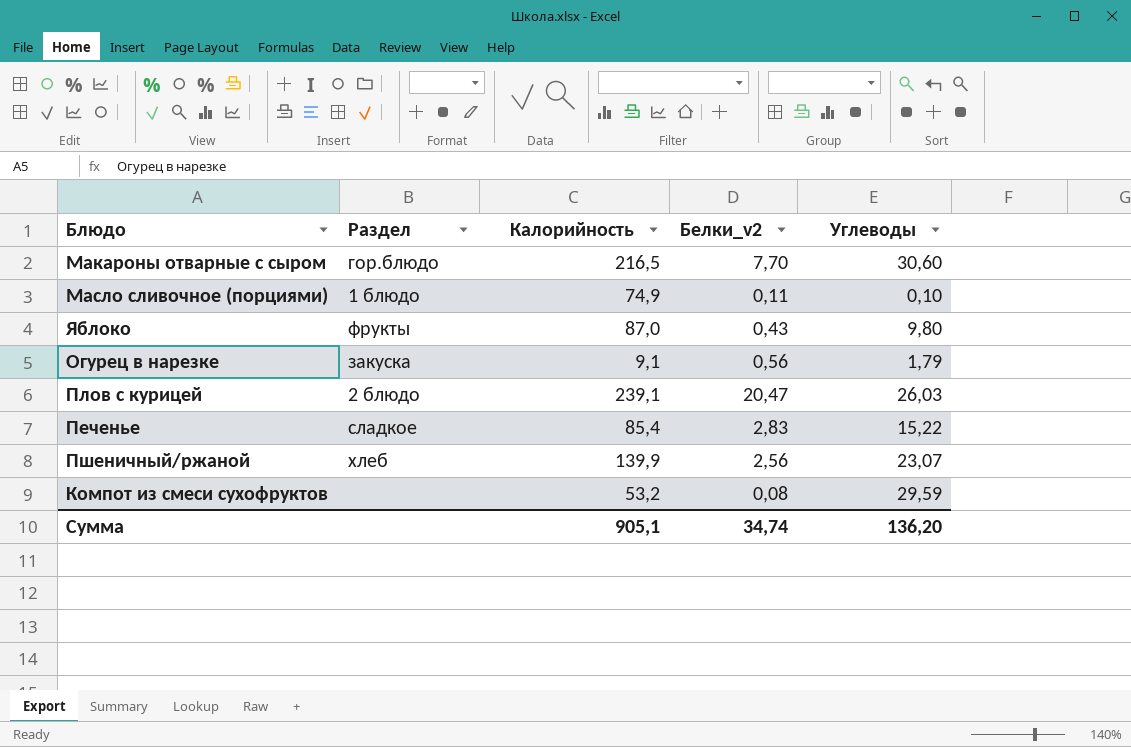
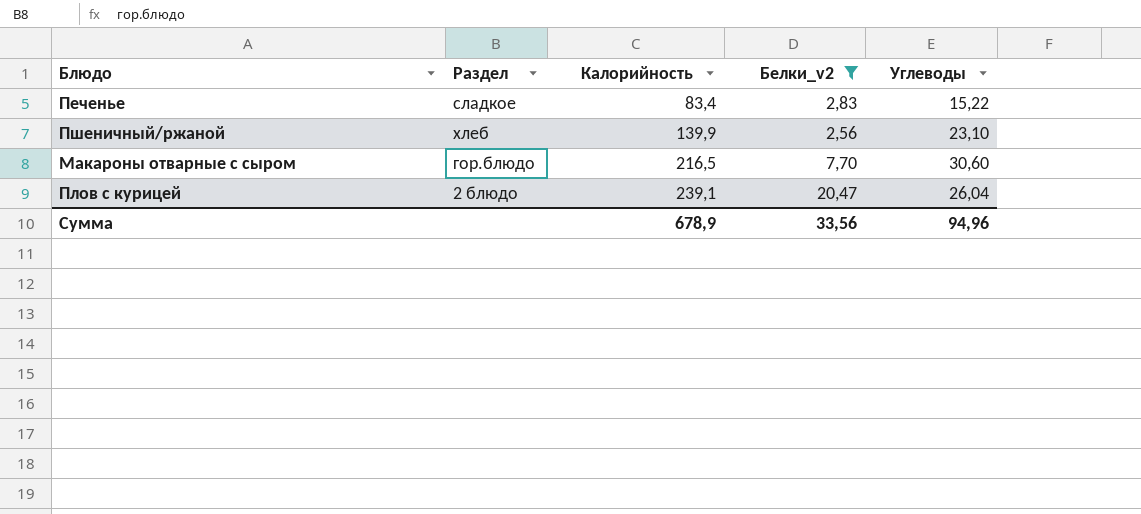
filter: none -> Белки_v2 >= 2,56
row order: none -> Калорийность ascending
Печенье | Калорийность: 85,4 -> 83,4
Пшеничный/ржаной | Углеводы: 23,07 -> 23,10
Плов с курицей | Углеводы: 26,03 -> 26,04
Сумма | Калорийность: 905,1 -> 678,9
Сумма | Белки_v2: 34,74 -> 33,56
Сумма | Углеводы: 136,20 -> 94,96

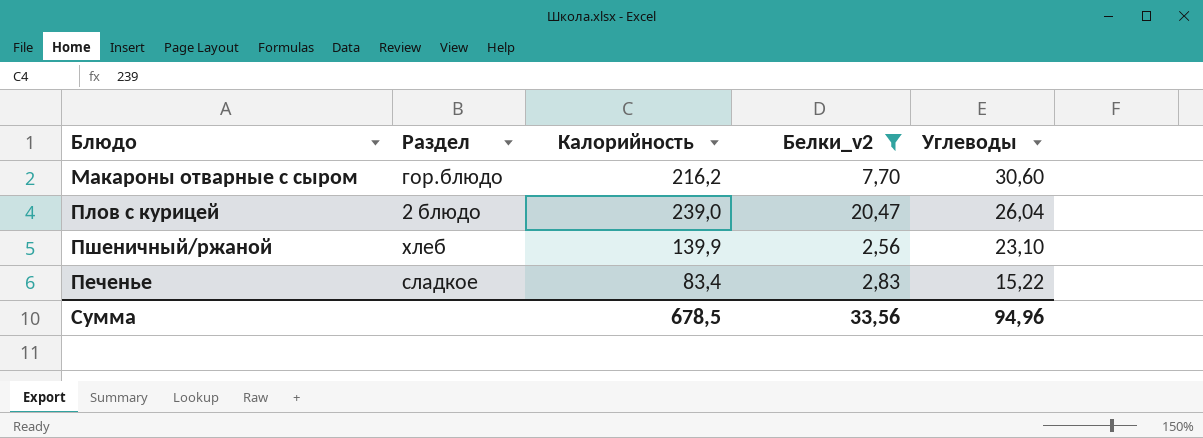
row order: Калорийность ascending -> Углеводы descending
Макароны отварные с сыром | Калорийность: 216,5 -> 216,2
Плов с курицей | Калорийность: 239,1 -> 239,0
Сумма | Калорийность: 678,9 -> 678,5

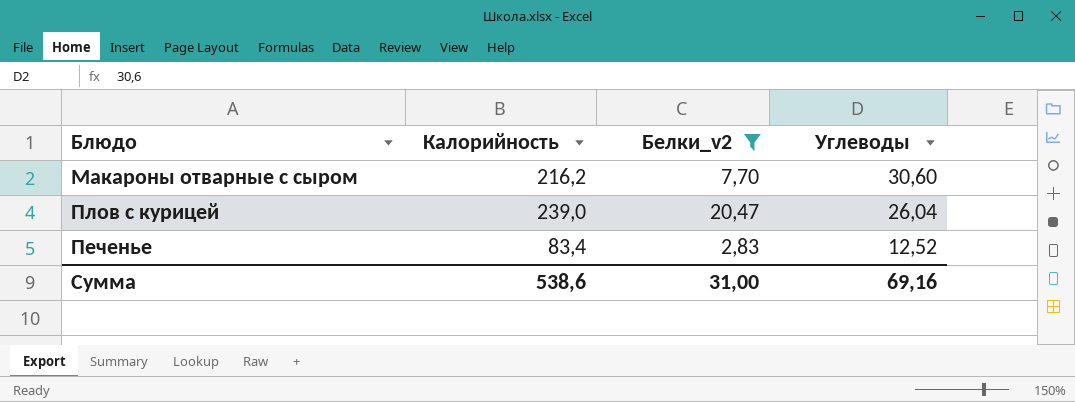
column Раздел | position: 2 -> none
row Пшеничный/ржаной: хлеб | 139,9 | 2,56 | 23,10 -> none
Печенье | Углеводы: 15,22 -> 12,52
Сумма | Калорийность: 678,5 -> 538,6
Сумма | Белки_v2: 33,56 -> 31,00
Сумма | Углеводы: 94,96 -> 69,16

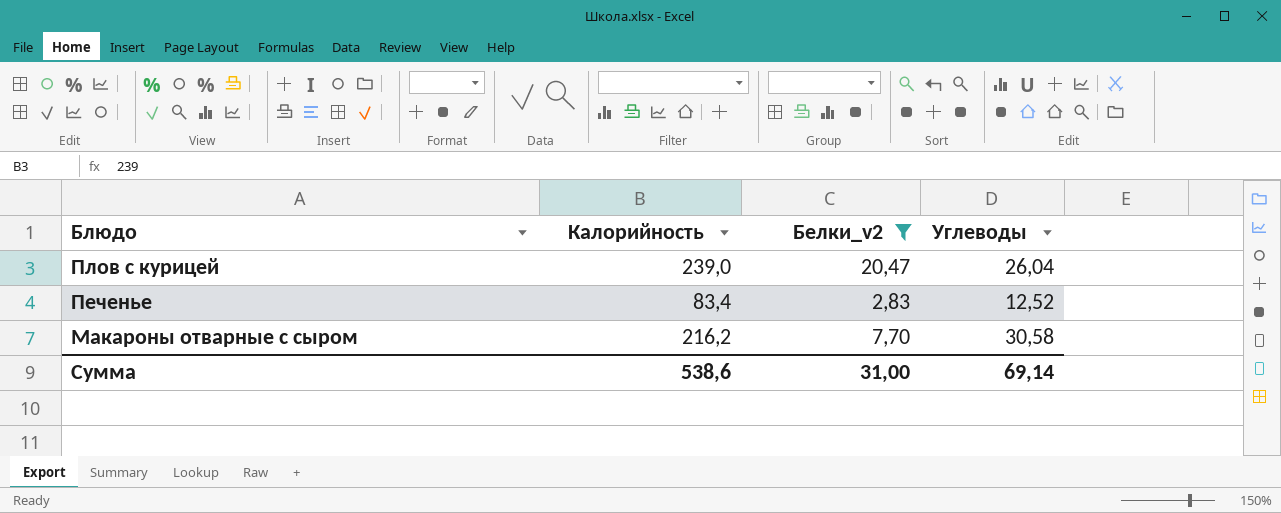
row order: Углеводы descending -> Блюдо descending
Макароны отварные с сыром | Углеводы: 30,60 -> 30,58
Сумма | Углеводы: 69,16 -> 69,14

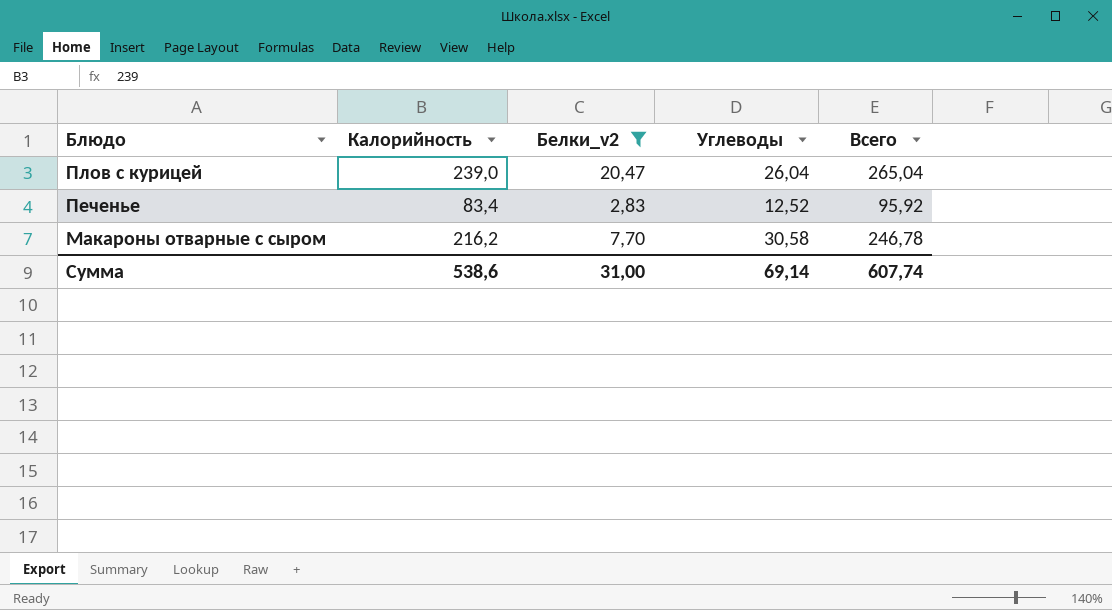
column Всего | formula: none -> [Калорийность] + [Углеводы]

